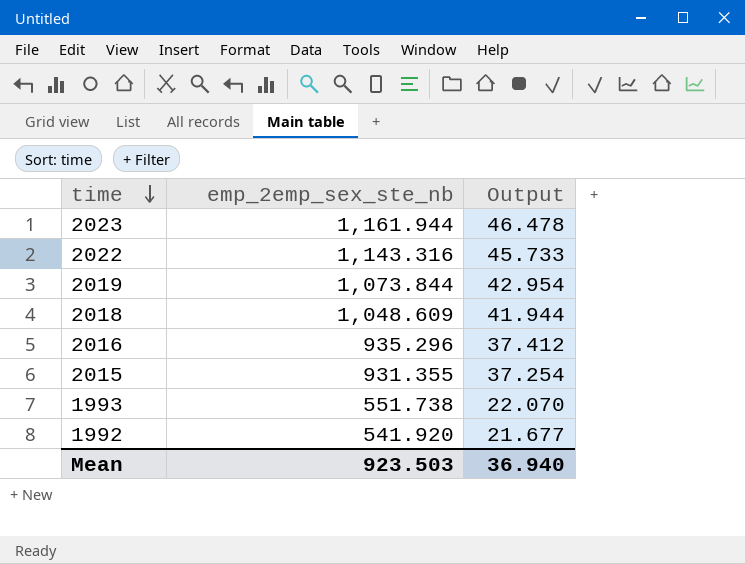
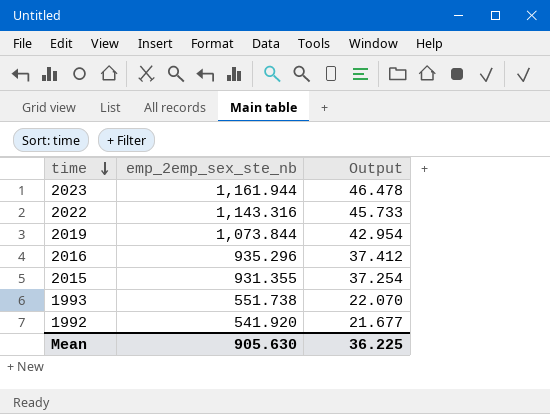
row 2018: 1,048.609 | 41.944 -> none
Mean | emp_2emp_sex_ste_nb: 923.503 -> 905.630
Mean | Output: 36.940 -> 36.225

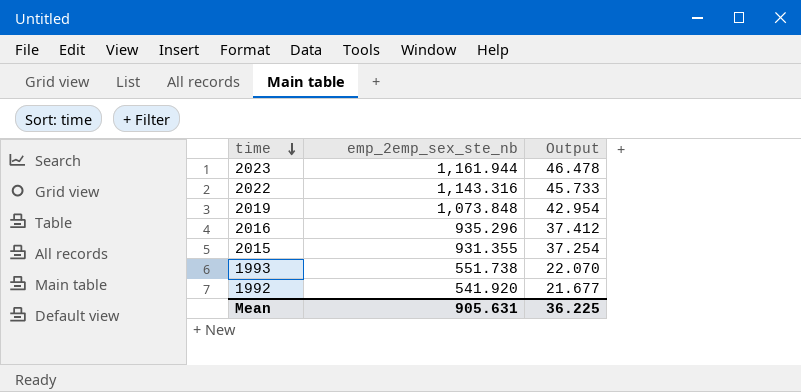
2019 | emp_2emp_sex_ste_nb: 1,073.844 -> 1,073.848
Mean | emp_2emp_sex_ste_nb: 905.630 -> 905.631

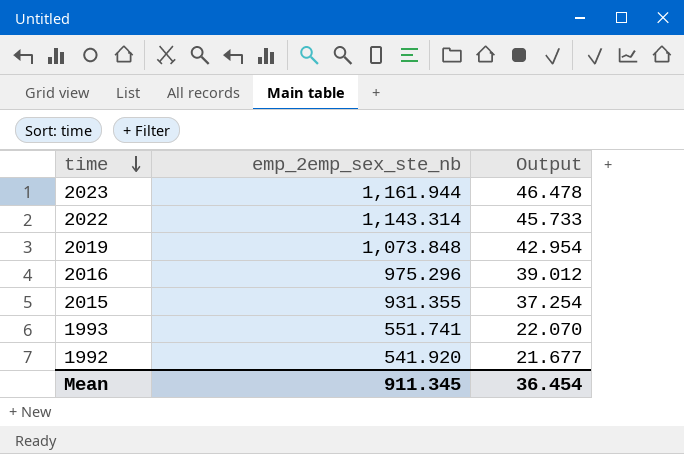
2022 | emp_2emp_sex_ste_nb: 1,143.316 -> 1,143.314
2016 | emp_2emp_sex_ste_nb: 935.296 -> 975.296
2016 | Output: 37.412 -> 39.012
1993 | emp_2emp_sex_ste_nb: 551.738 -> 551.741
Mean | emp_2emp_sex_ste_nb: 905.631 -> 911.345
Mean | Output: 36.225 -> 36.454

